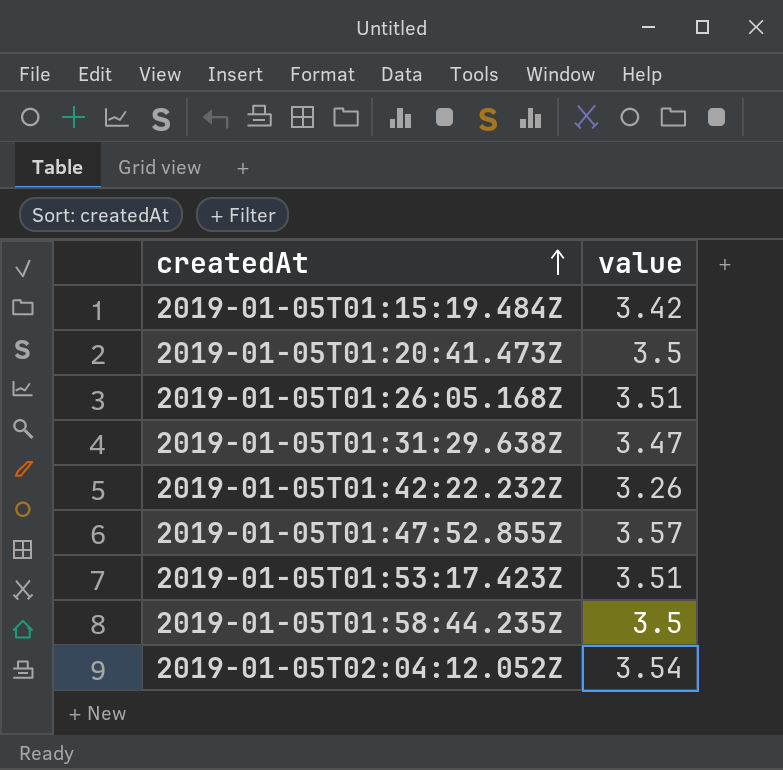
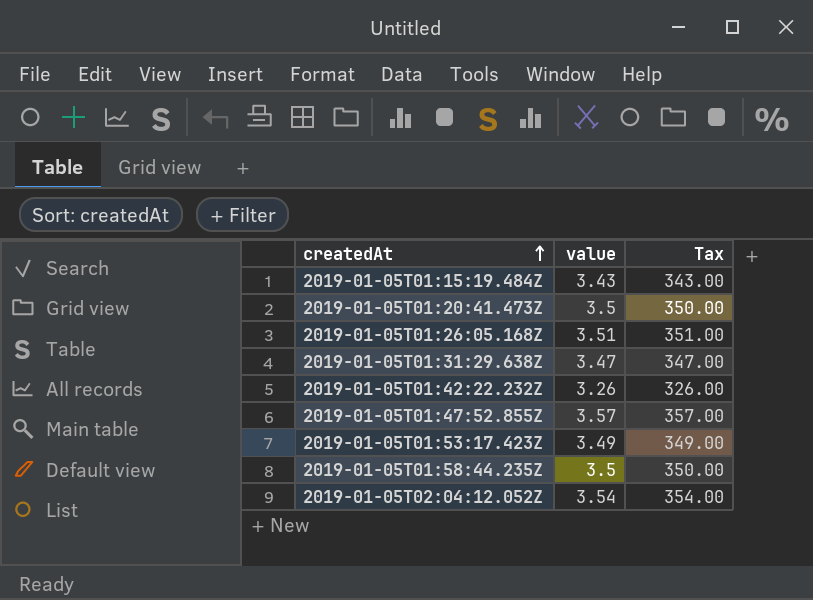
column Tax | formula: none -> [value] * 100
2019-01-05T01:15:19.484Z | value: 3.42 -> 3.43
2019-01-05T01:53:17.423Z | value: 3.51 -> 3.49

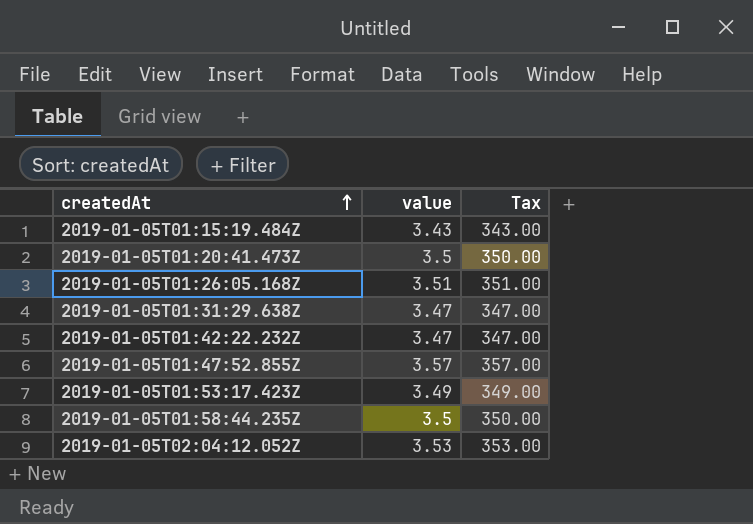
2019-01-05T01:42:22.232Z | value: 3.26 -> 3.47
2019-01-05T01:42:22.232Z | Tax: 326.00 -> 347.00
2019-01-05T02:04:12.052Z | value: 3.54 -> 3.53
2019-01-05T02:04:12.052Z | Tax: 354.00 -> 353.00

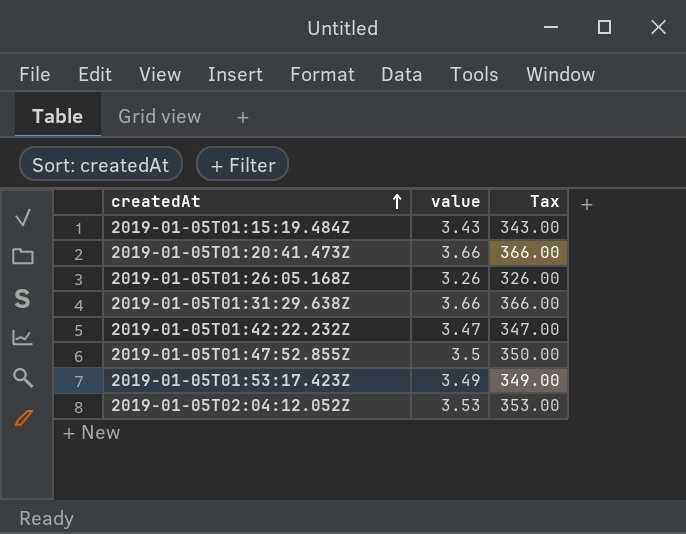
row 2019-01-05T01:58:44.235Z: 3.5 | 350.00 -> none
2019-01-05T01:20:41.473Z | value: 3.5 -> 3.66
2019-01-05T01:20:41.473Z | Tax: 350.00 -> 366.00
2019-01-05T01:26:05.168Z | value: 3.51 -> 3.26
2019-01-05T01:26:05.168Z | Tax: 351.00 -> 326.00
2019-01-05T01:31:29.638Z | value: 3.47 -> 3.66
2019-01-05T01:31:29.638Z | Tax: 347.00 -> 366.00
2019-01-05T01:47:52.855Z | value: 3.57 -> 3.5
2019-01-05T01:47:52.855Z | Tax: 357.00 -> 350.00

